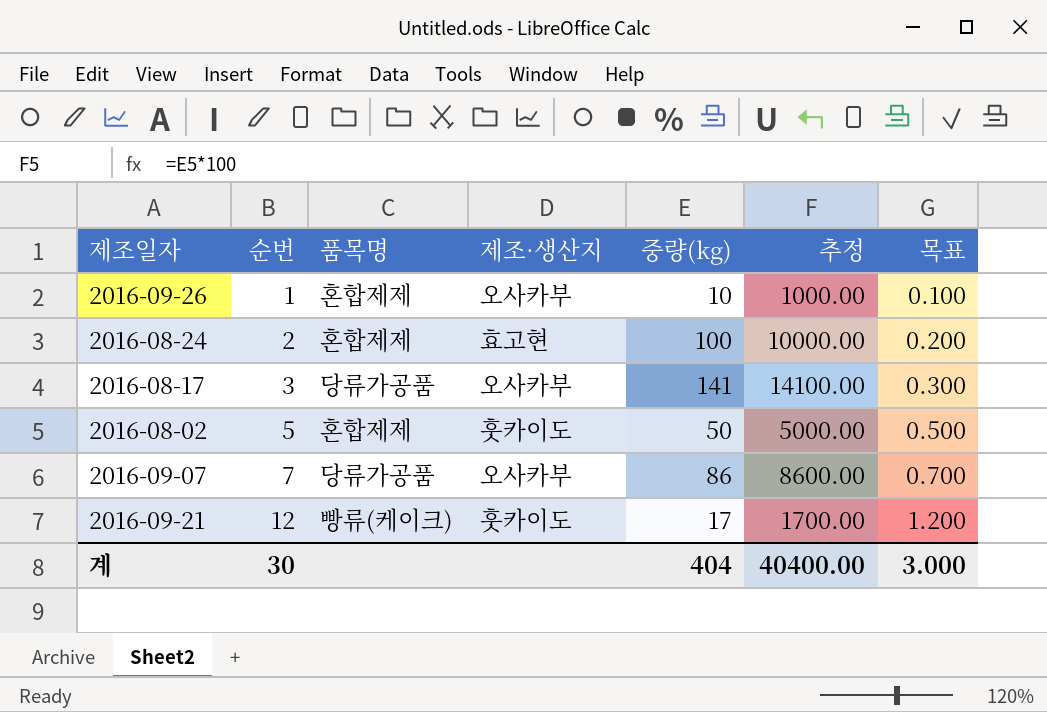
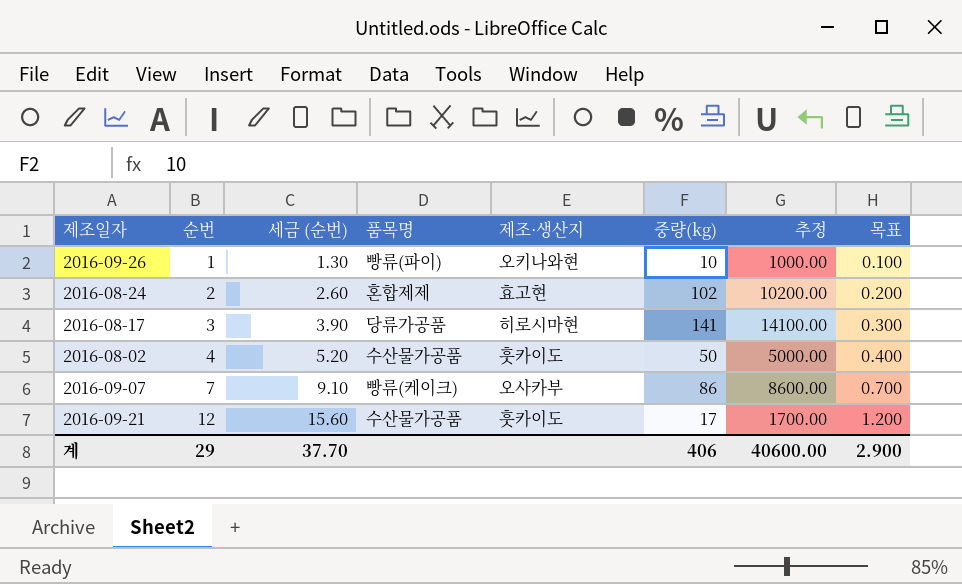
column 세금 (순번) | formula: none -> [순번] * 1.3
2016-09-26 | 품목명: 혼합제제 -> 빵류(파이)
2016-09-26 | 제조·생산지: 오사카부 -> 오키나와현
2016-08-24 | 중량(kg): 100 -> 102
2016-08-24 | 추정: 10000.00 -> 10200.00
2016-08-17 | 제조·생산지: 오사카부 -> 히로시마현
2016-08-02 | 순번: 5 -> 4
2016-08-02 | 품목명: 혼합제제 -> 수산물가공품
2016-08-02 | 목표: 0.500 -> 0.400
2016-09-07 | 품목명: 당류가공품 -> 빵류(케이크)
2016-09-21 | 품목명: 빵류(케이크) -> 수산물가공품
계 | 순번: 30 -> 29
계 | 중량(kg): 404 -> 406
계 | 추정: 40400.00 -> 40600.00
계 | 목표: 3.000 -> 2.900

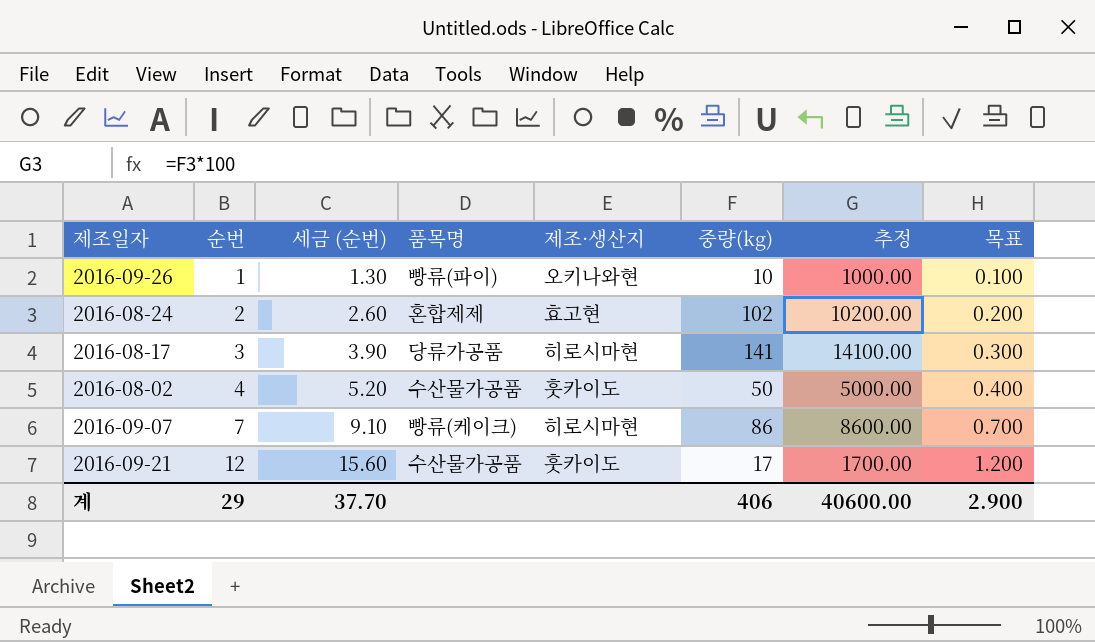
2016-09-07 | 제조·생산지: 오사카부 -> 히로시마현

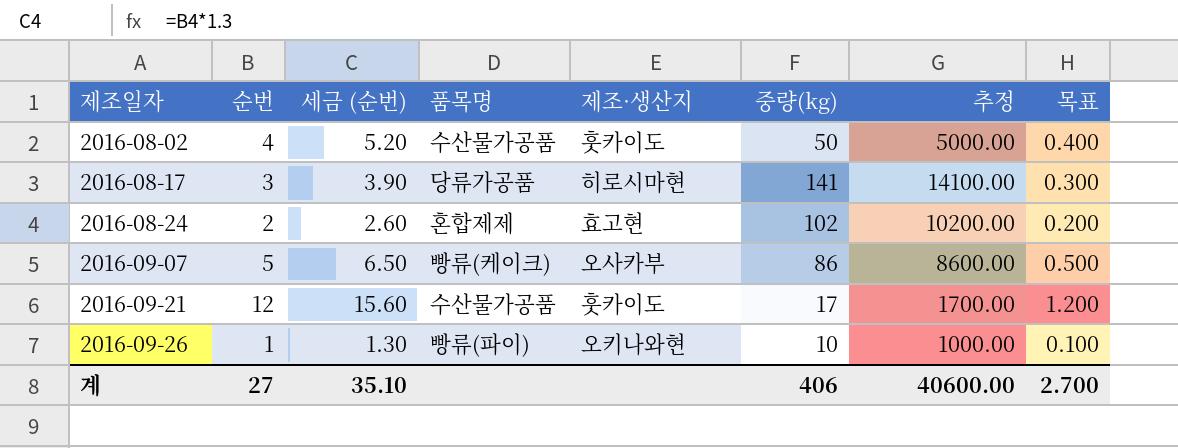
row order: 순번 ascending -> 제조일자 ascending
2016-09-07 | 순번: 7 -> 5
2016-09-07 | 세금 (순번): 9.10 -> 6.50
2016-09-07 | 제조·생산지: 히로시마현 -> 오사카부
2016-09-07 | 목표: 0.700 -> 0.500
계 | 순번: 29 -> 27
계 | 세금 (순번): 37.70 -> 35.10
계 | 목표: 2.900 -> 2.700

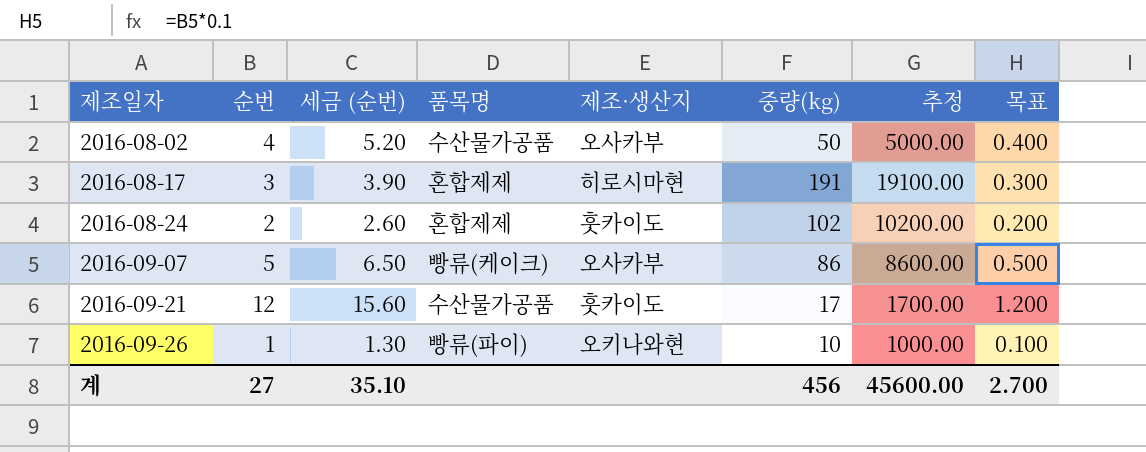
2016-08-02 | 제조·생산지: 훗카이도 -> 오사카부
2016-08-17 | 품목명: 당류가공품 -> 혼합제제
2016-08-17 | 중량(kg): 141 -> 191
2016-08-17 | 추정: 14100.00 -> 19100.00
2016-08-24 | 제조·생산지: 효고현 -> 훗카이도
계 | 중량(kg): 406 -> 456
계 | 추정: 40600.00 -> 45600.00

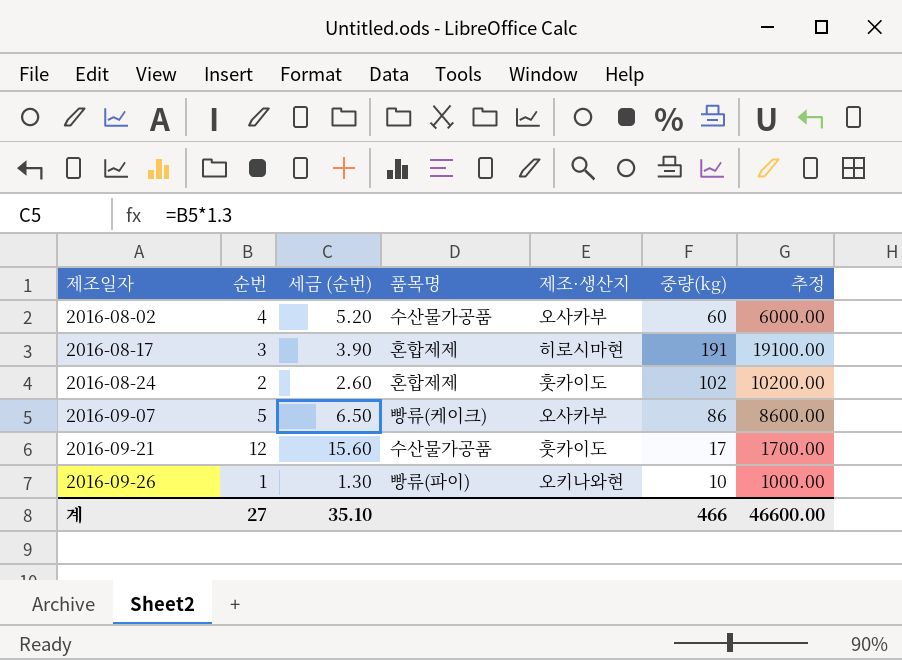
column 목표 | formula: [순번] * 0.1 -> none
2016-08-02 | 중량(kg): 50 -> 60
2016-08-02 | 추정: 5000.00 -> 6000.00
계 | 중량(kg): 456 -> 466
계 | 추정: 45600.00 -> 46600.00

